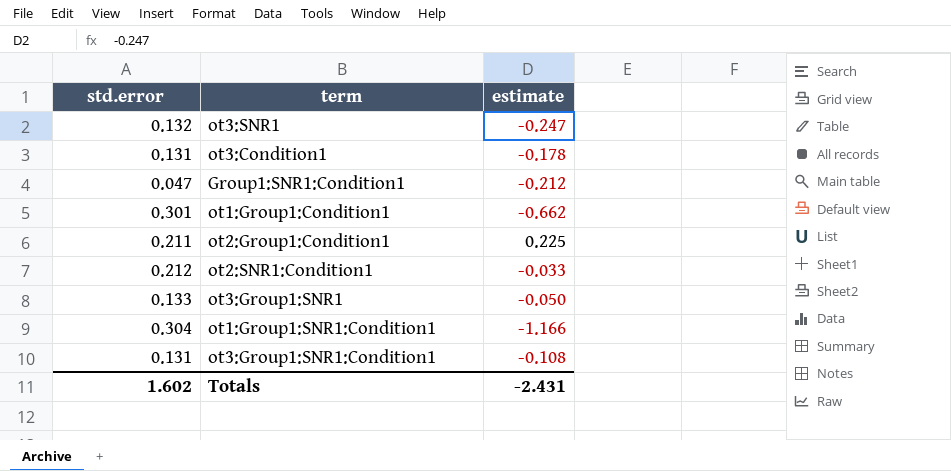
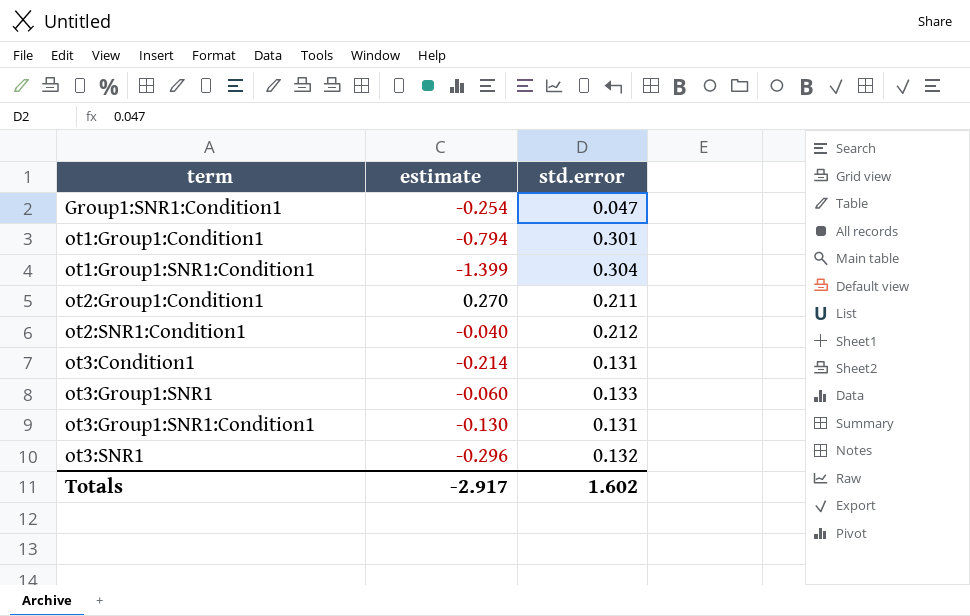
row order: none -> term ascending
column std.error | position: 1 -> 3
Group1:SNR1:Condition1 | estimate: -0.212 -> -0.254
ot1:Group1:Condition1 | estimate: -0.662 -> -0.794
ot1:Group1:SNR1:Condition1 | estimate: -1.166 -> -1.399
ot2:Group1:Condition1 | estimate: 0.225 -> 0.270
ot2:SNR1:Condition1 | estimate: -0.033 -> -0.040
ot3:Condition1 | estimate: -0.178 -> -0.214
ot3:Group1:SNR1 | estimate: -0.050 -> -0.060
ot3:Group1:SNR1:Condition1 | estimate: -0.108 -> -0.130
ot3:SNR1 | estimate: -0.247 -> -0.296
Totals | estimate: -2.431 -> -2.917

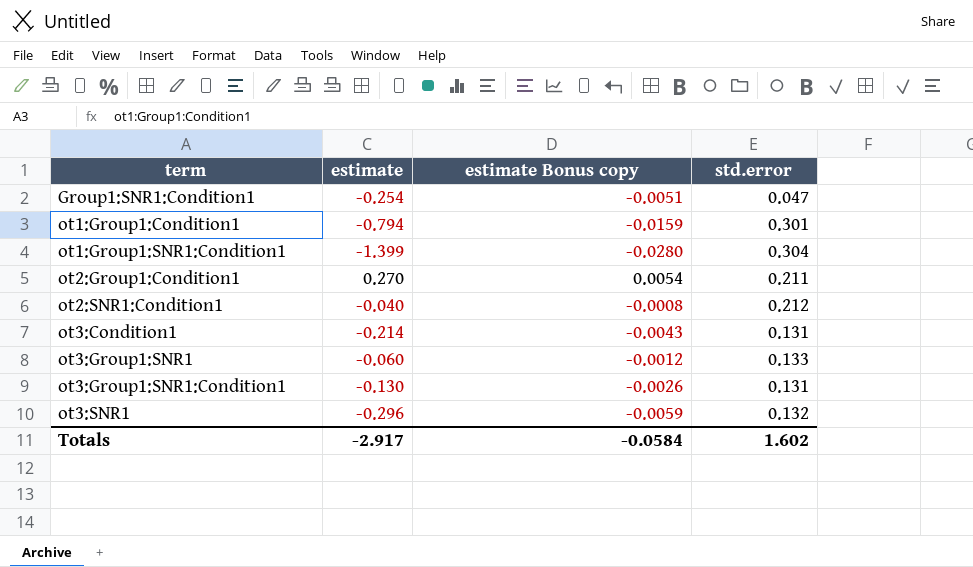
column estimate Bonus copy | formula: none -> [estimate] * 0.02

